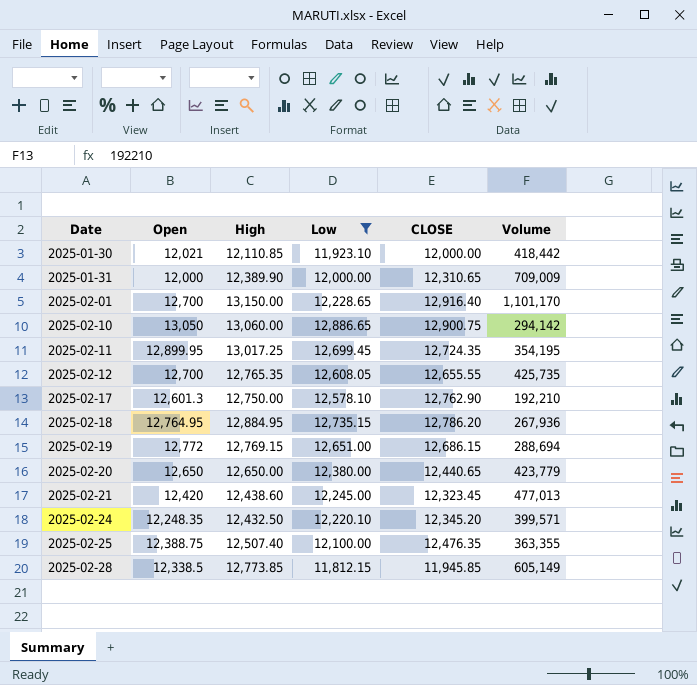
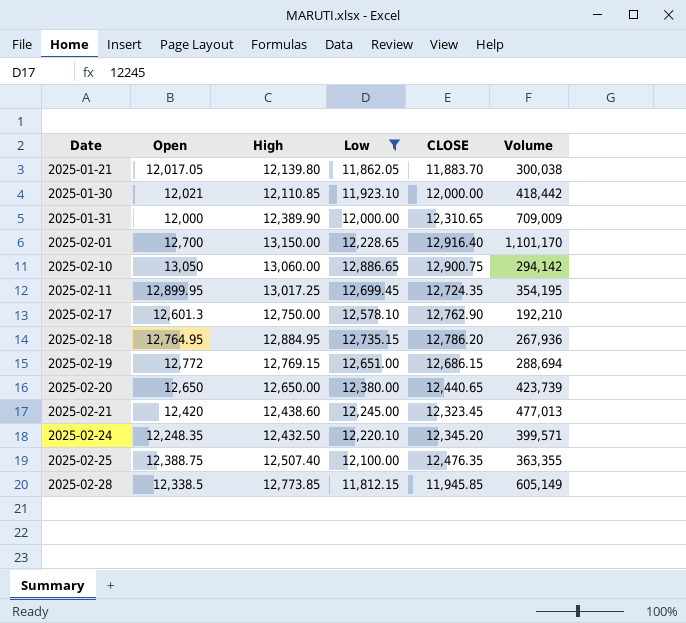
row 2025-02-12: 12,700 | 12,765.35 | 12,608.05 | 12,655.55 | 425,735 -> none
row 2025-01-21: none -> 12,017.05 | 12,139.80 | 11,862.05 | 11,883.70 | 300,038
2025-02-20 | Volume: 423,779 -> 423,739

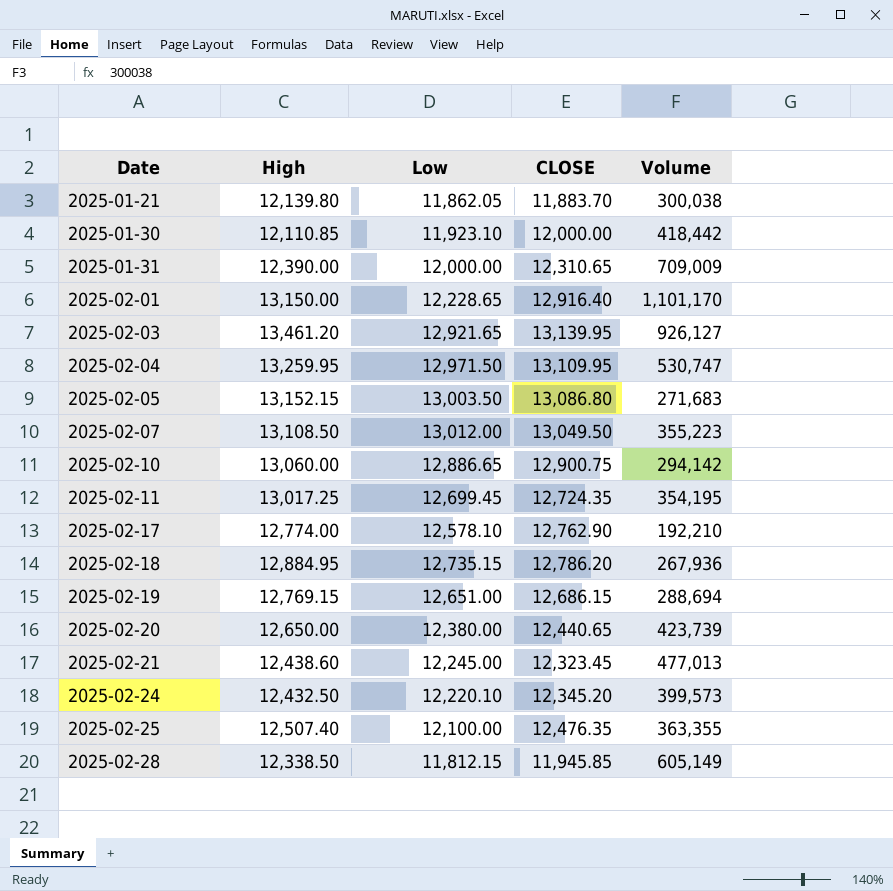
filter: Low <= 12,886.65 -> none
column Open | position: 2 -> none
2025-01-31 | High: 12,389.90 -> 12,390.00
2025-02-17 | High: 12,750.00 -> 12,774.00
2025-02-24 | Volume: 399,571 -> 399,573
2025-02-28 | High: 12,773.85 -> 12,338.50

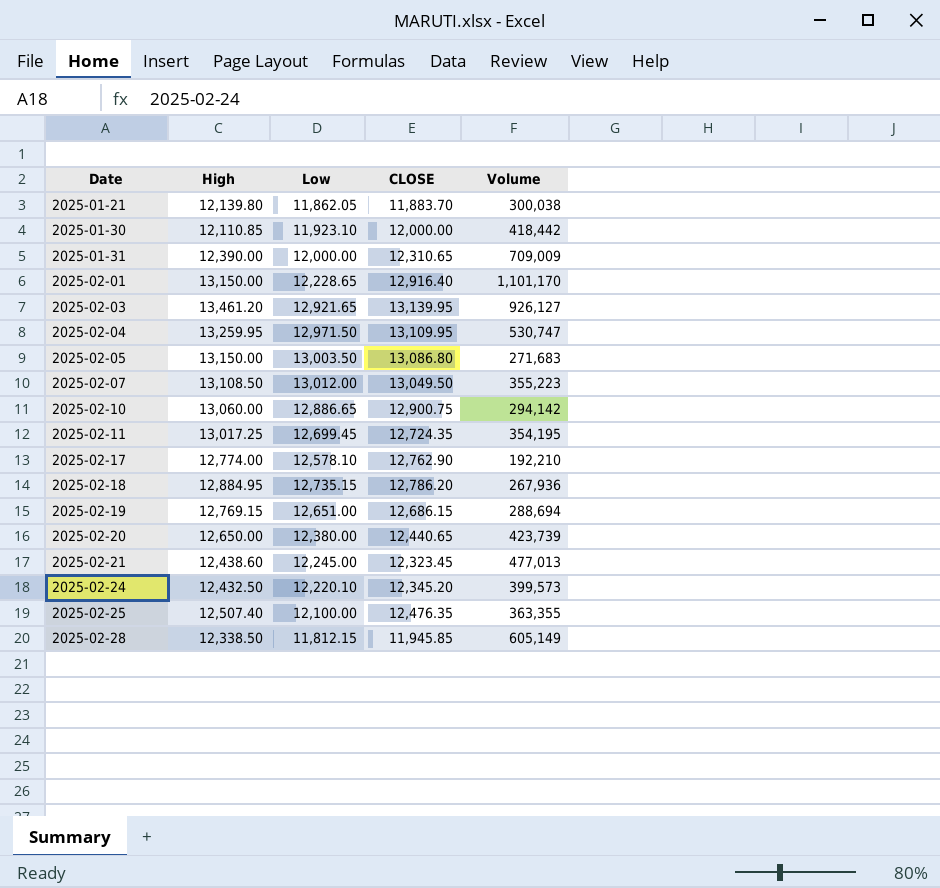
2025-02-05 | High: 13,152.15 -> 13,150.00

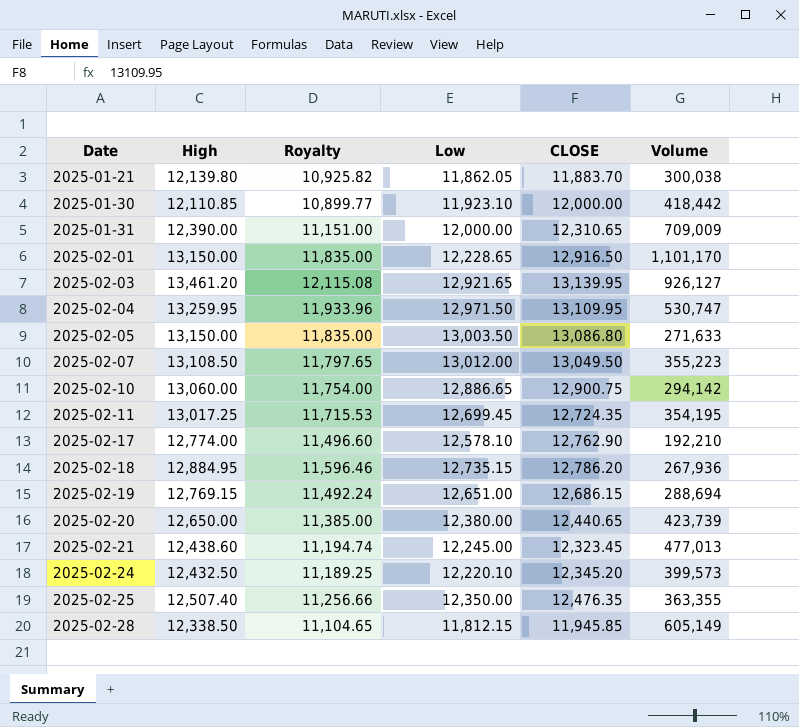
column Royalty | formula: none -> [High] * 0.9
2025-02-01 | CLOSE: 12,916.40 -> 12,916.50
2025-02-05 | Volume: 271,683 -> 271,633
2025-02-25 | Low: 12,100.00 -> 12,350.00

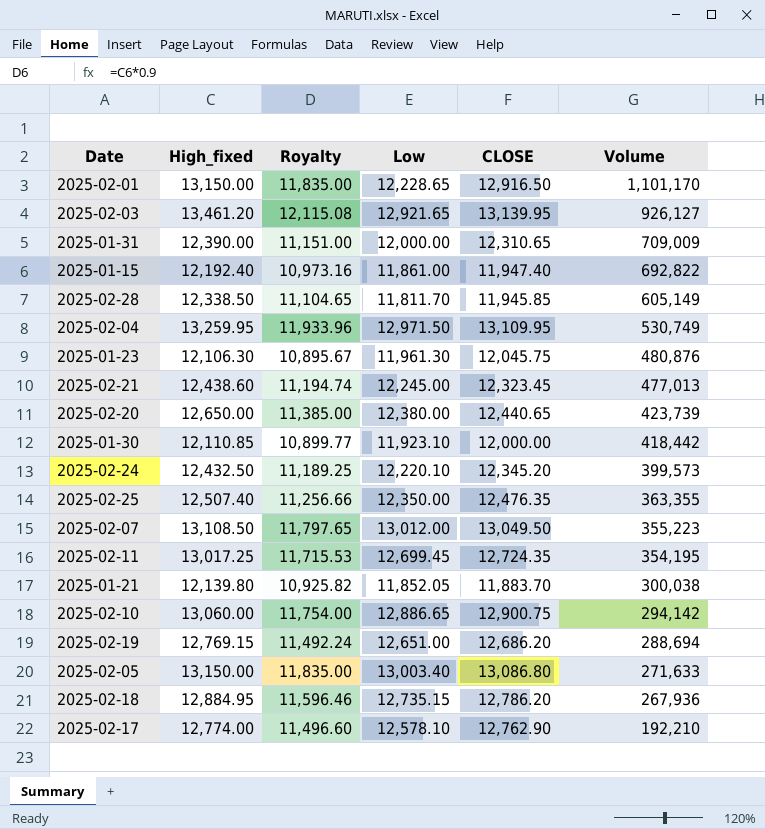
row order: Date ascending -> Volume descending
column name: High -> High_fixed
row 2025-01-15: none -> 12,192.40 | 10,973.16 | 11,861.00 | 11,947.40 | 692,822
2025-02-28 | Low: 11,812.15 -> 11,811.70
2025-02-04 | Volume: 530,747 -> 530,749
row 2025-01-23: none -> 12,106.30 | 10,895.67 | 11,961.30 | 12,045.75 | 480,876
2025-01-21 | Low: 11,862.05 -> 11,852.05
2025-02-19 | CLOSE: 12,686.15 -> 12,686.20
2025-02-05 | Low: 13,003.50 -> 13,003.40

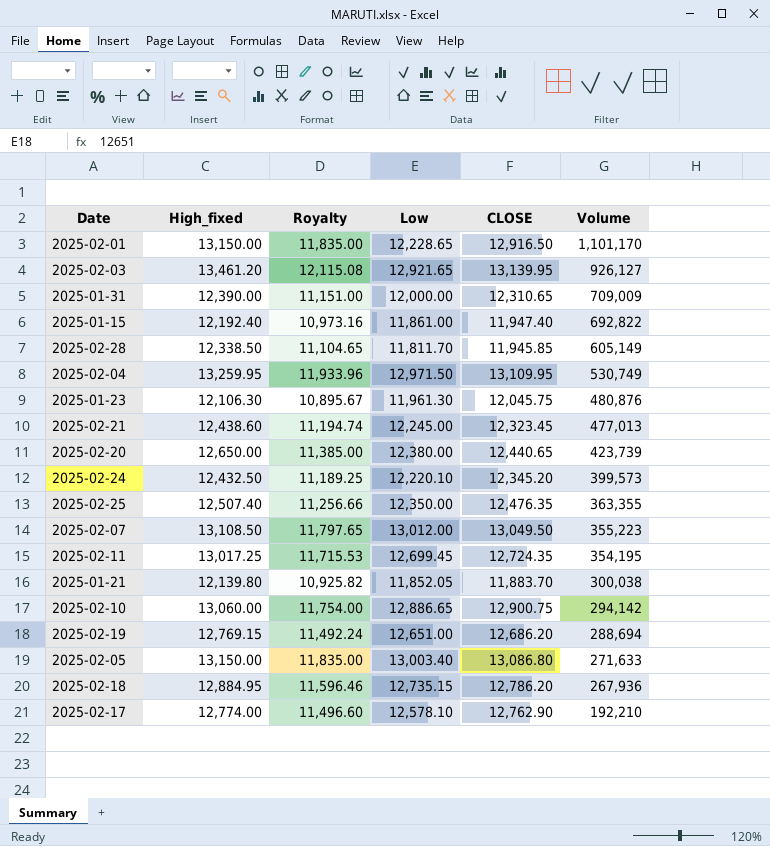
row 2025-01-30: 12,110.85 | 10,899.77 | 11,923.10 | 12,000.00 | 418,442 -> none

